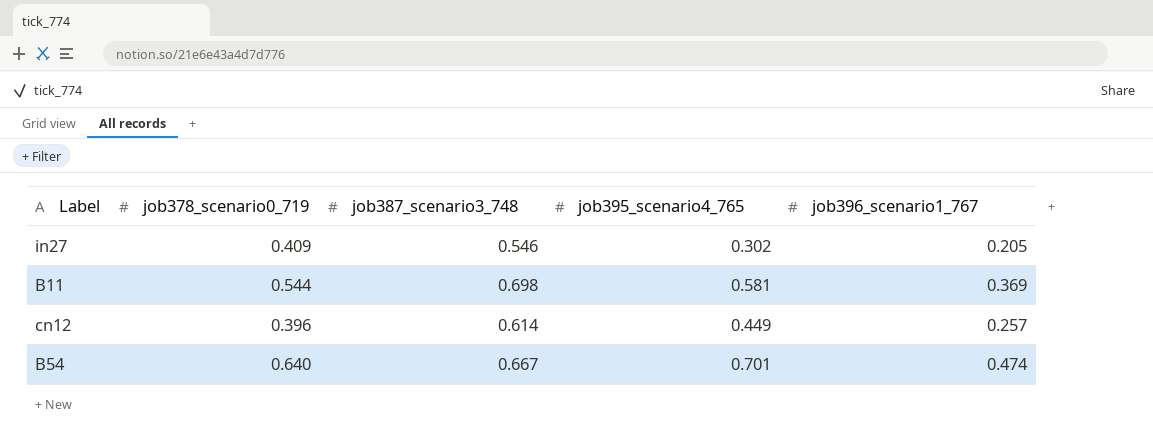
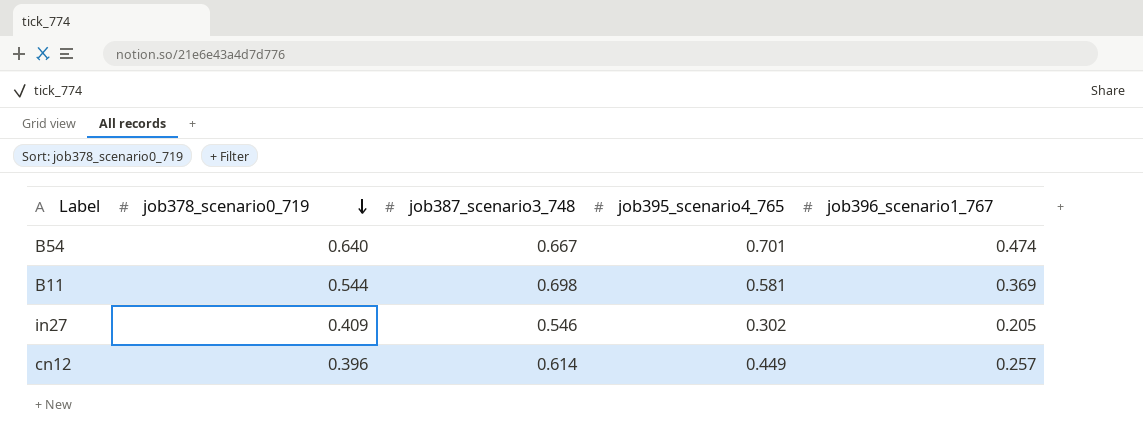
row order: none -> job378_scenario0_719 descending

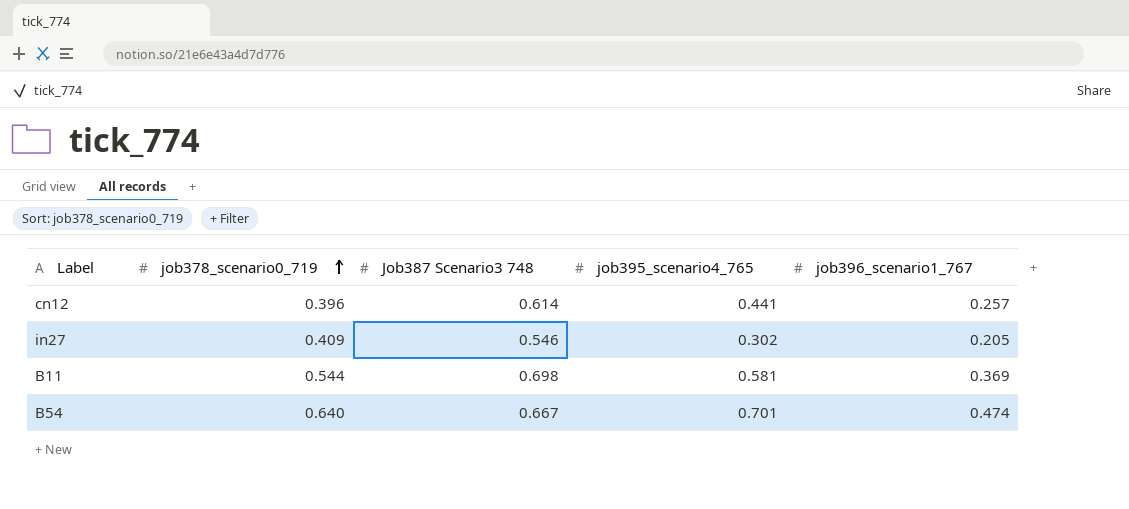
row order: job378_scenario0_719 descending -> job378_scenario0_719 ascending
column name: job387_scenario3_748 -> Job387 Scenario3 748
cn12 | job395_scenario4_765: 0.449 -> 0.441

